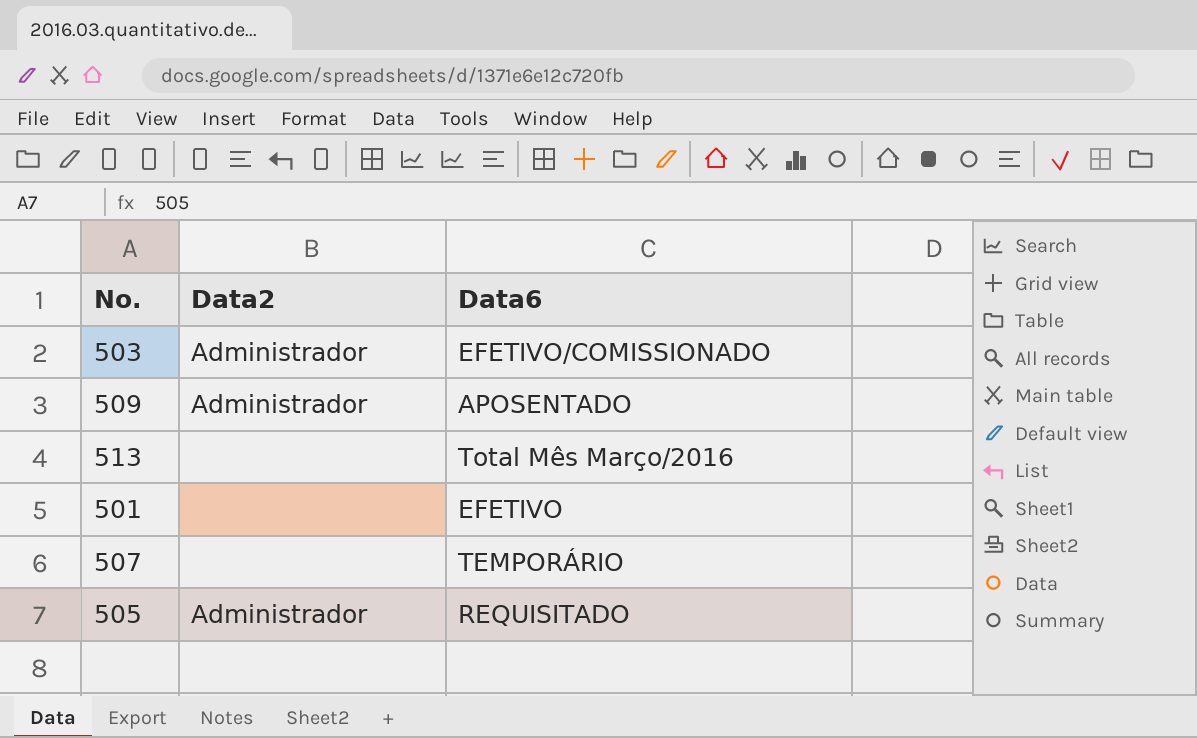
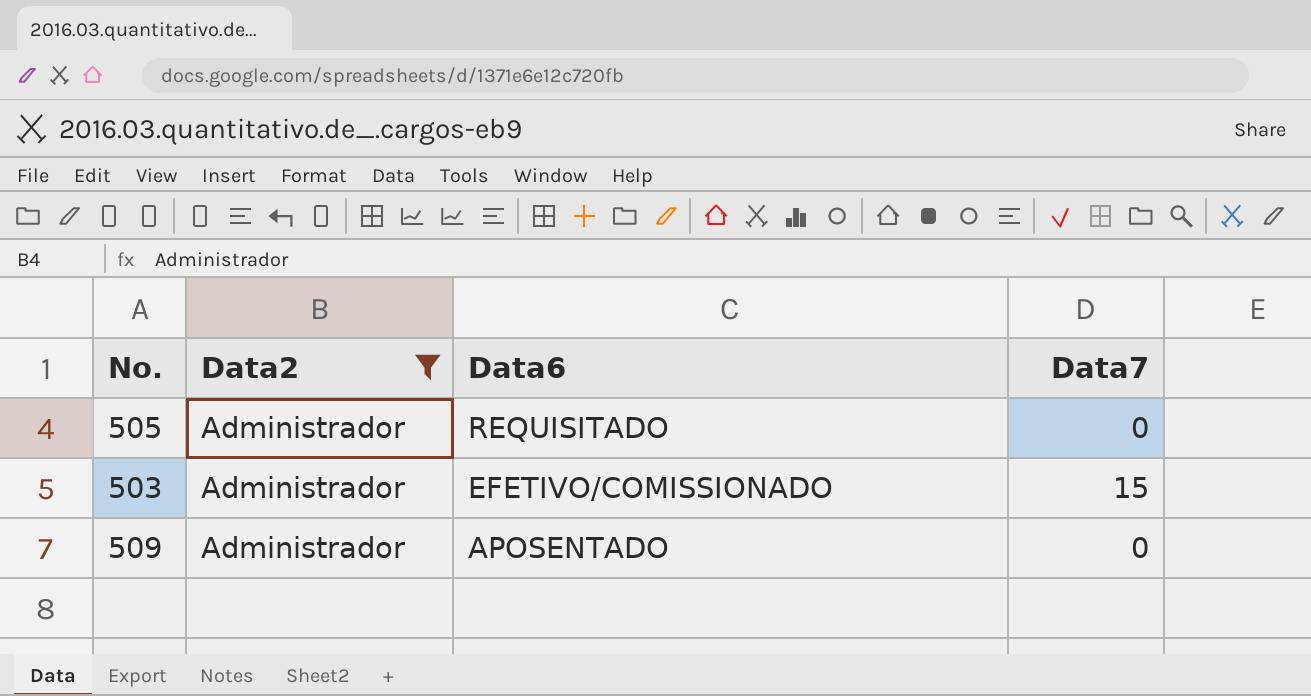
filter: none -> Data2 = Administrador
row order: none -> Data6 descending
column Data7 | position: none -> 4

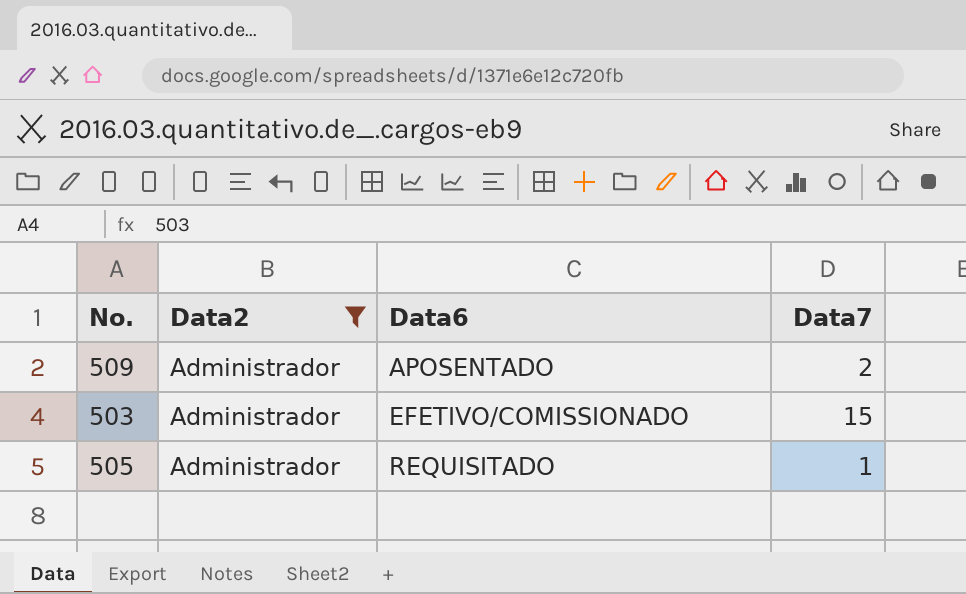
row order: Data6 descending -> Data6 ascending
509 | Data7: 0 -> 2
505 | Data7: 0 -> 1

